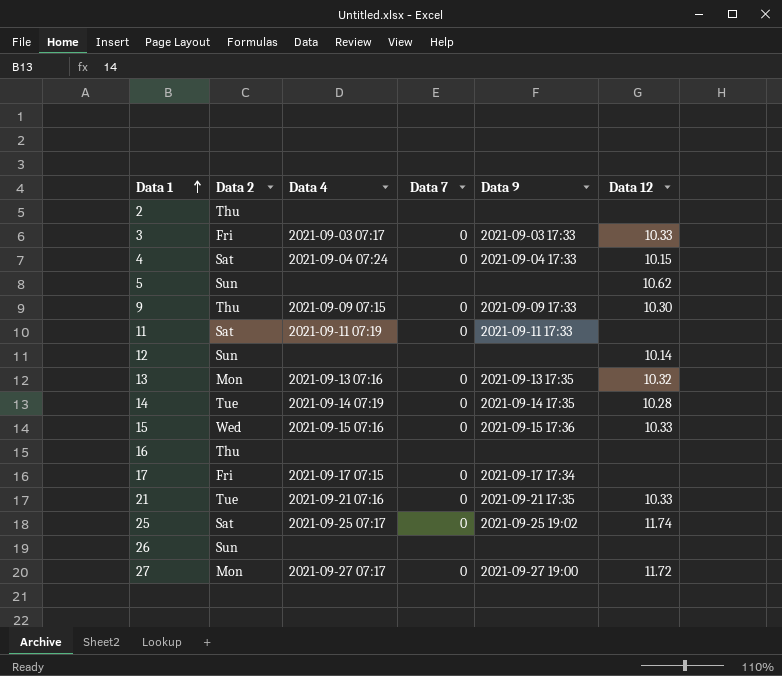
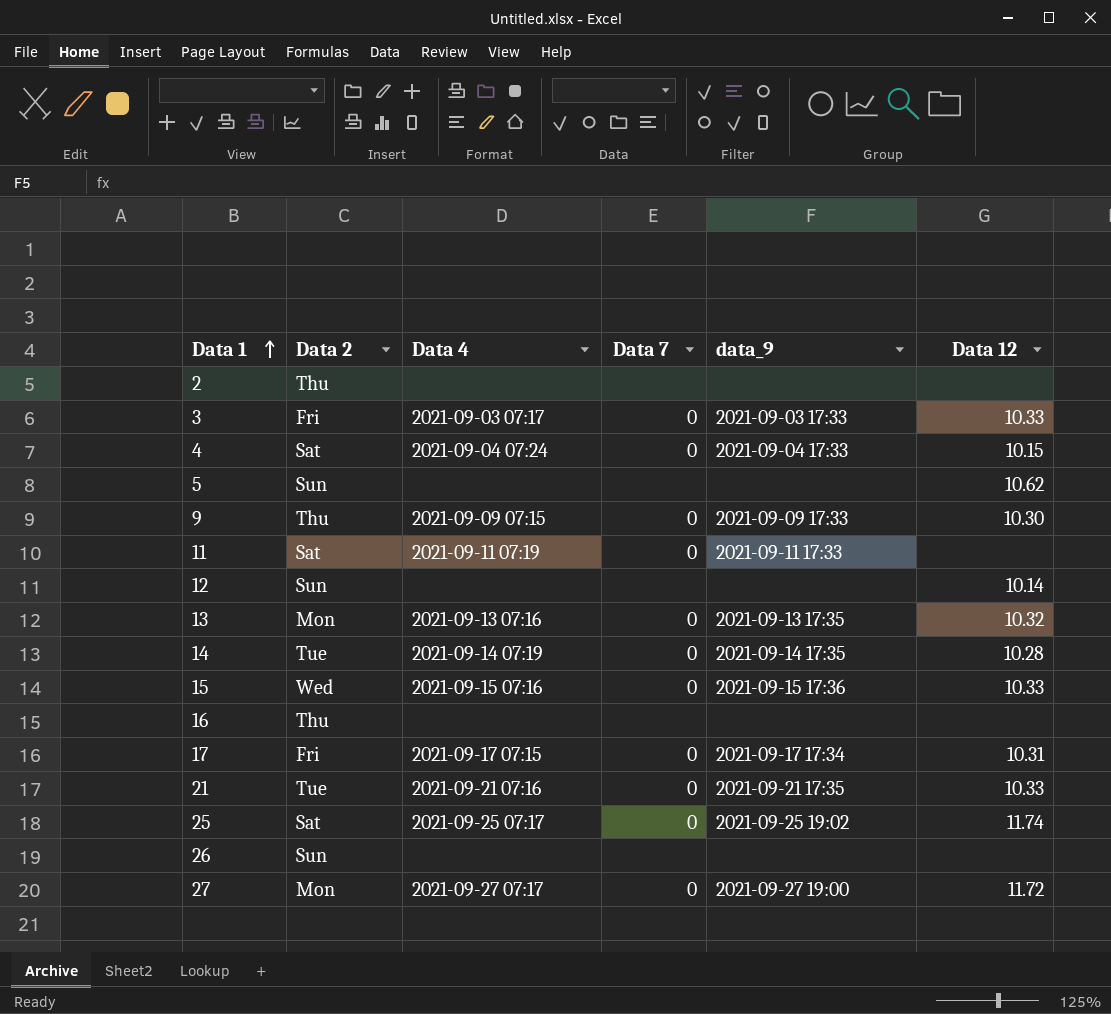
column name: Data 9 -> data_9
17 | Data 12: none -> 10.31

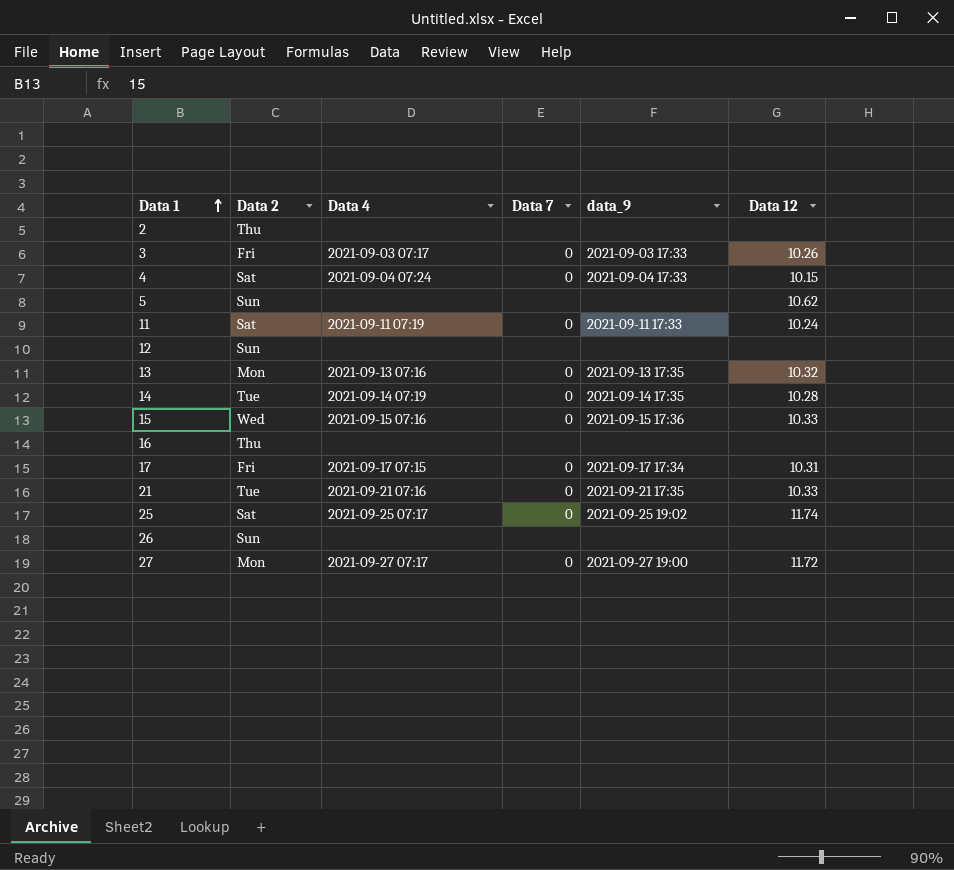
row 9: Thu | 2021-09-09 07:15 | 0 | 2021-09-09 17:33 | 10.30 -> none
3 | Data 12: 10.33 -> 10.26
11 | Data 12: none -> 10.24
12 | Data 12: 10.14 -> none

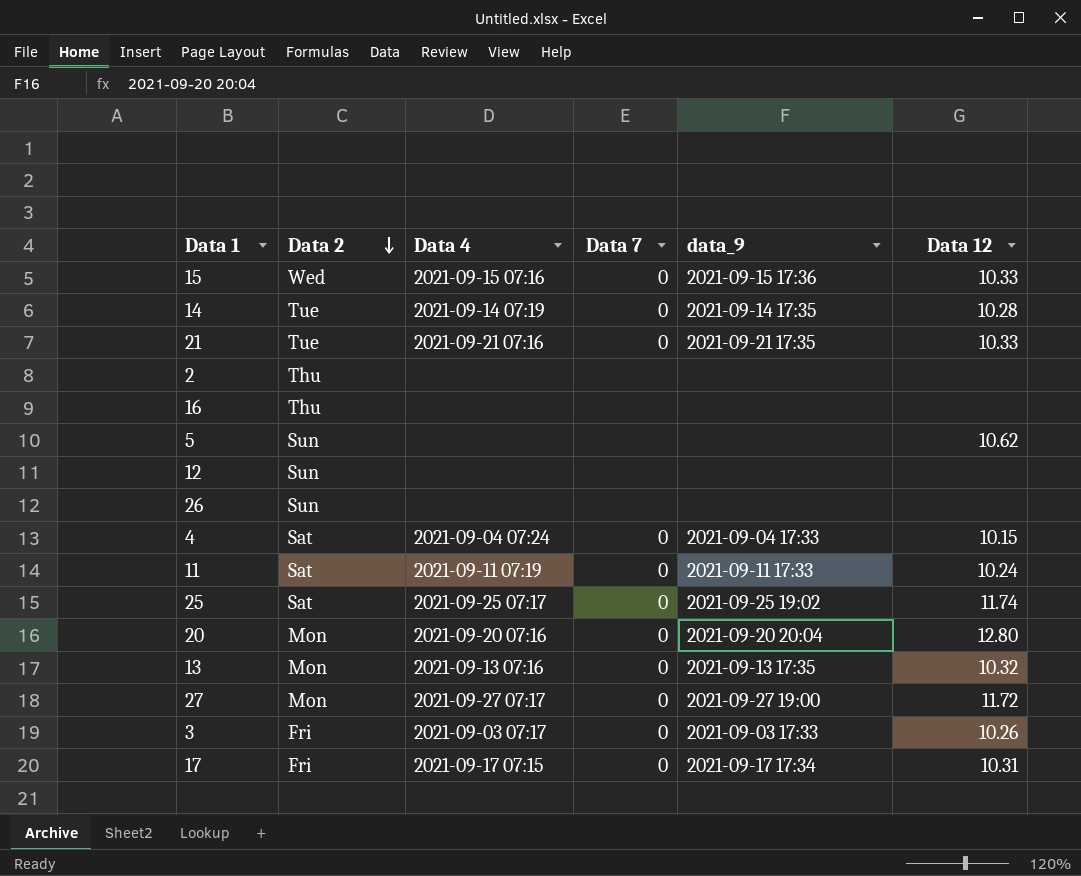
row order: Data 1 ascending -> Data 2 descending
row 20: none -> Mon | 2021-09-20 07:16 | 0 | 2021-09-20 20:04 | 12.80

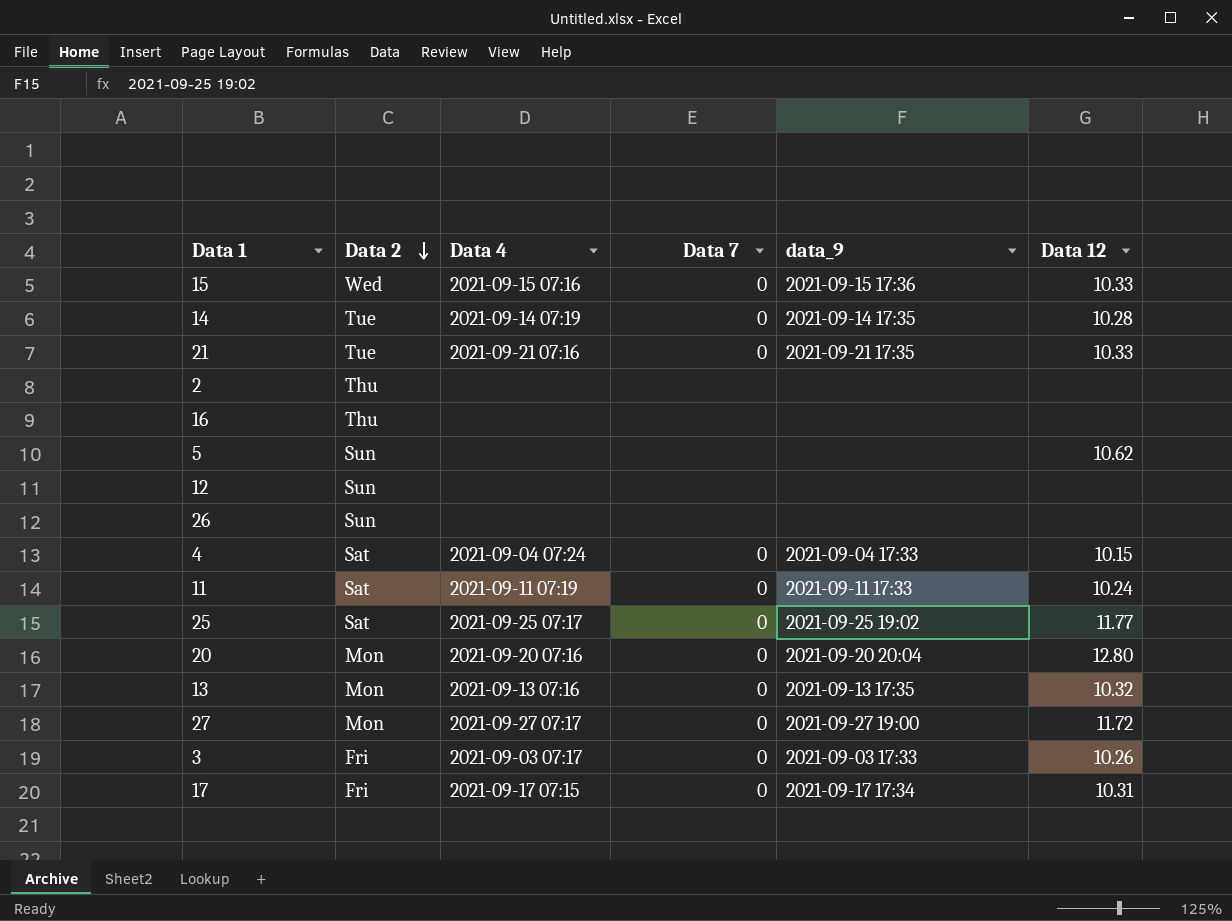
25 | Data 12: 11.74 -> 11.77

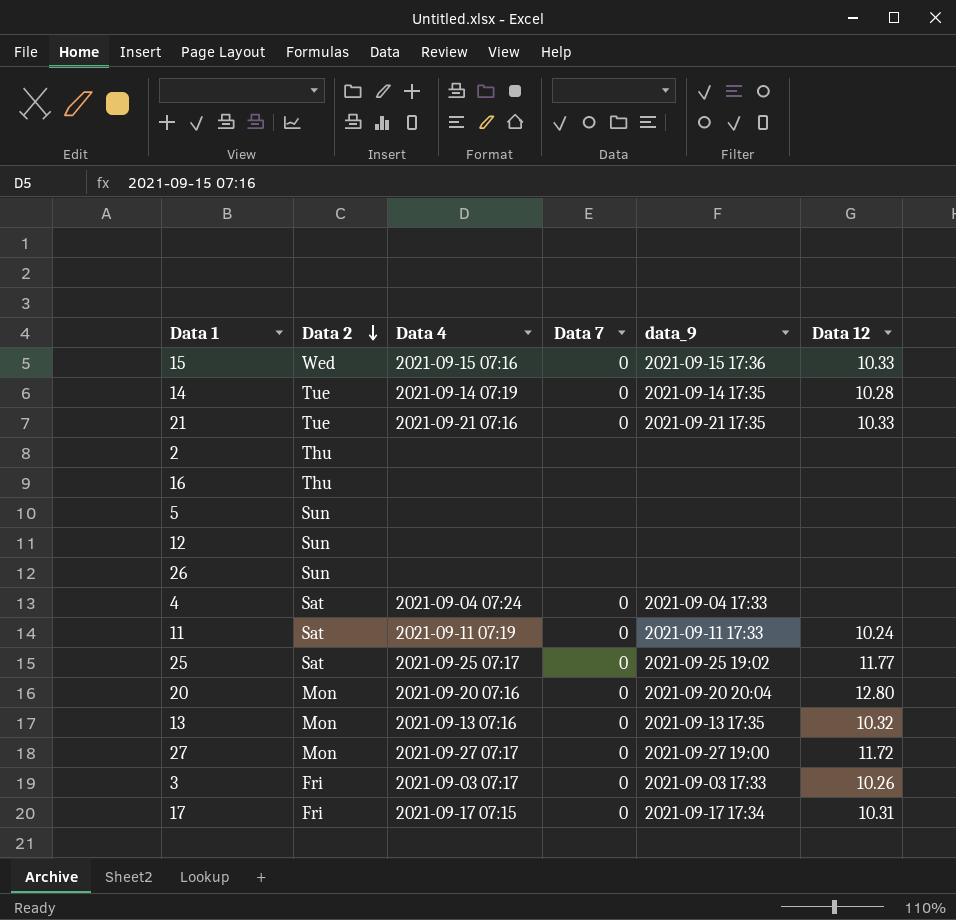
5 | Data 12: 10.62 -> none
4 | Data 12: 10.15 -> none

